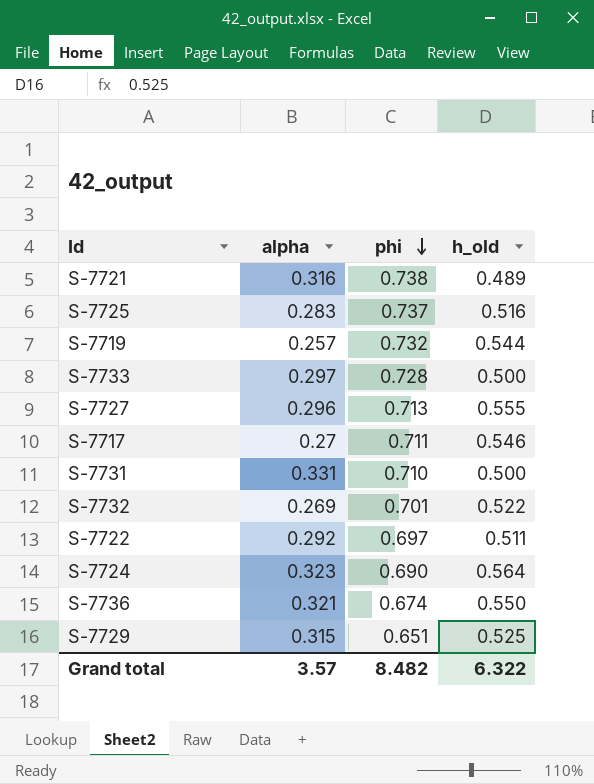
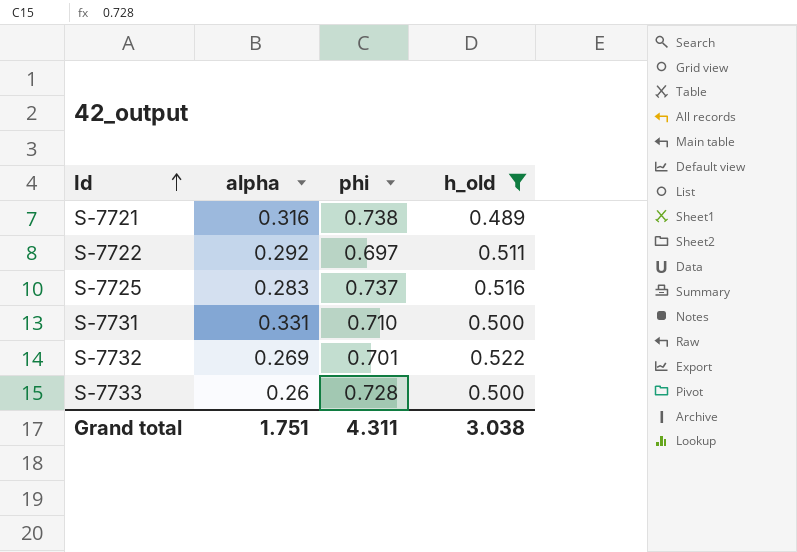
filter: none -> h_old <= 0.522
row order: phi descending -> Id ascending
S-7733 | alpha: 0.297 -> 0.26
Grand total | alpha: 3.57 -> 1.751
Grand total | phi: 8.482 -> 4.311
Grand total | h_old: 6.322 -> 3.038

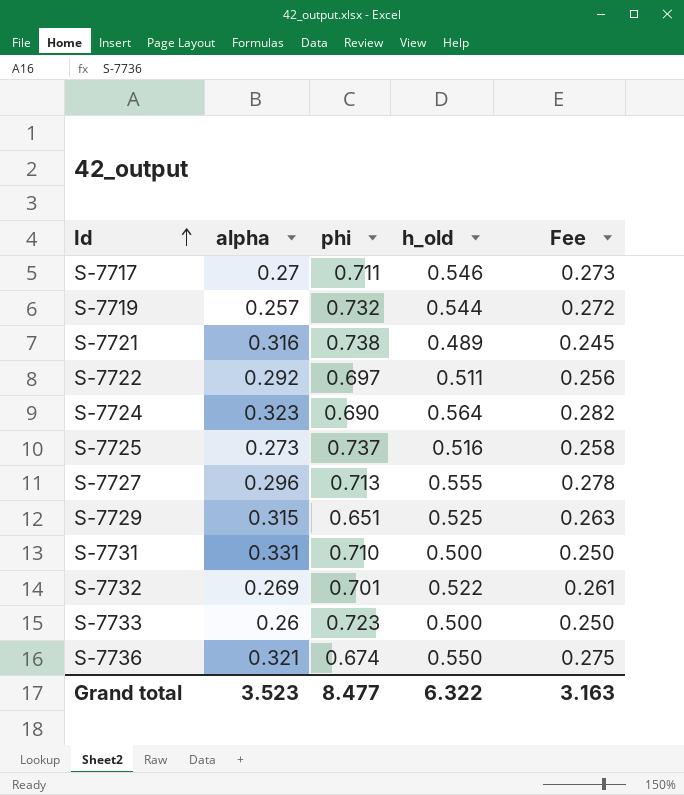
filter: h_old <= 0.522 -> none
column Fee | formula: none -> [h_old] * 0.5
S-7725 | alpha: 0.283 -> 0.273
S-7733 | phi: 0.728 -> 0.723
Grand total | alpha: 1.751 -> 3.523
Grand total | phi: 4.311 -> 8.477
Grand total | h_old: 3.038 -> 6.322

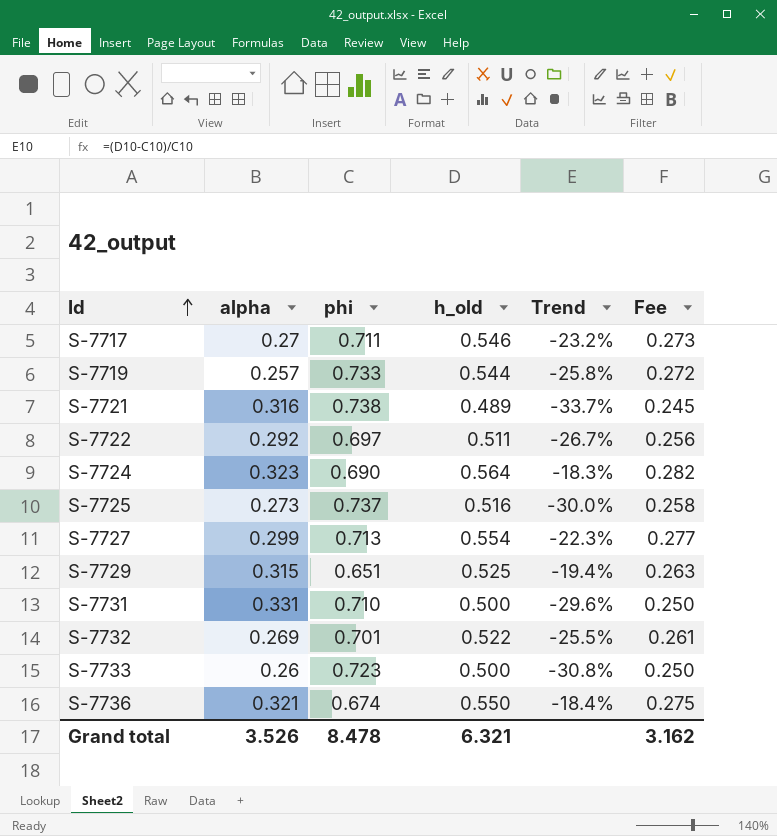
column Trend | formula: none -> ([h_old] - [phi]) / [phi]
S-7719 | phi: 0.732 -> 0.733
S-7727 | alpha: 0.296 -> 0.299
S-7727 | h_old: 0.555 -> 0.554
S-7727 | Fee: 0.278 -> 0.277
Grand total | alpha: 3.523 -> 3.526
Grand total | phi: 8.477 -> 8.478
Grand total | h_old: 6.322 -> 6.321
Grand total | Fee: 3.163 -> 3.162

